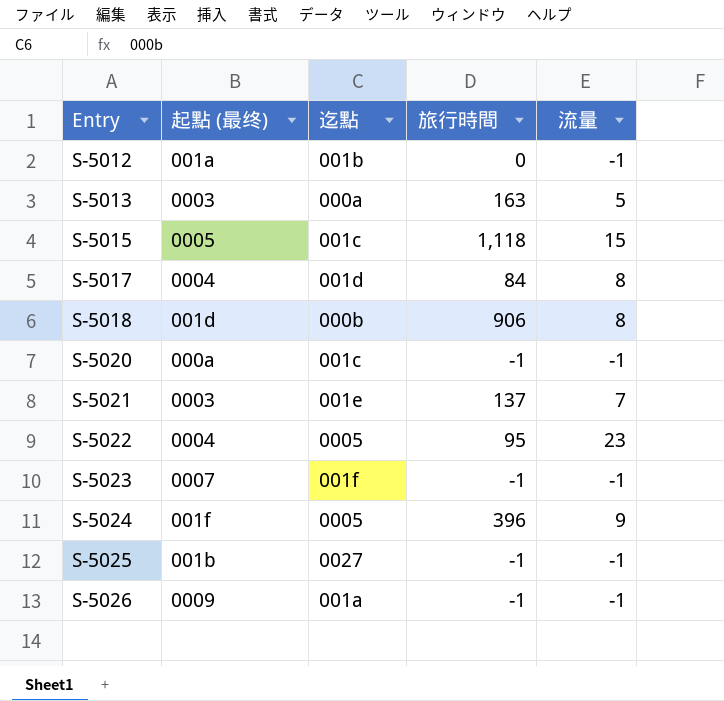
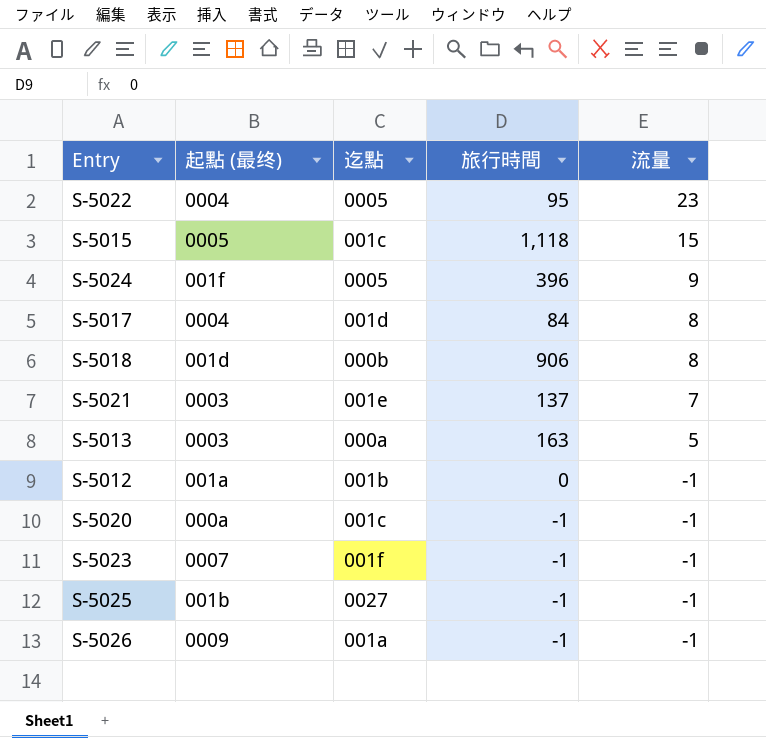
row order: Entry ascending -> 流量 descending

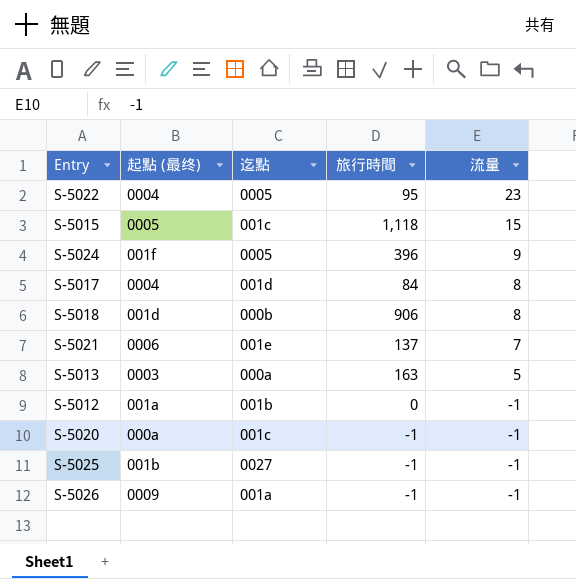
row S-5023: 0007 | 001f | -1 | -1 -> none
S-5021 | 起點 (最终): 0003 -> 0006

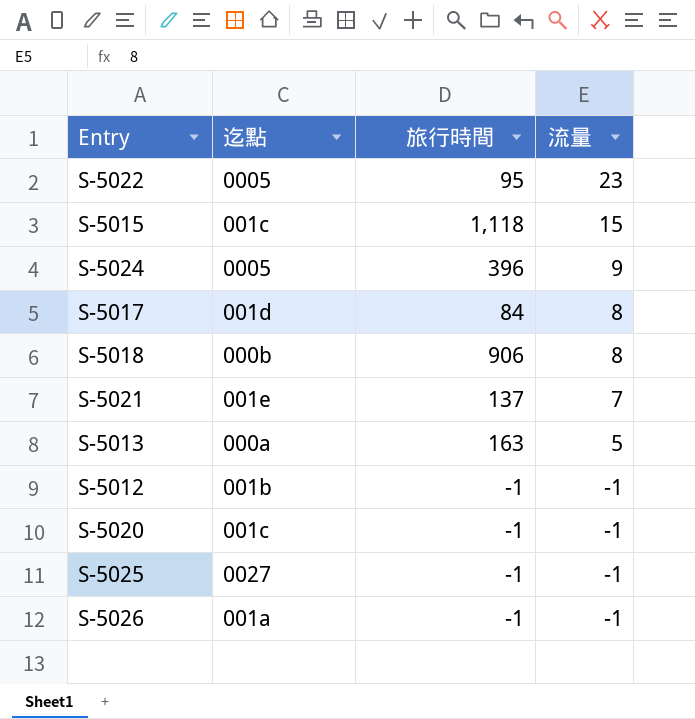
column 起點 (最终) | position: 2 -> none
S-5012 | 旅行時間: 0 -> -1

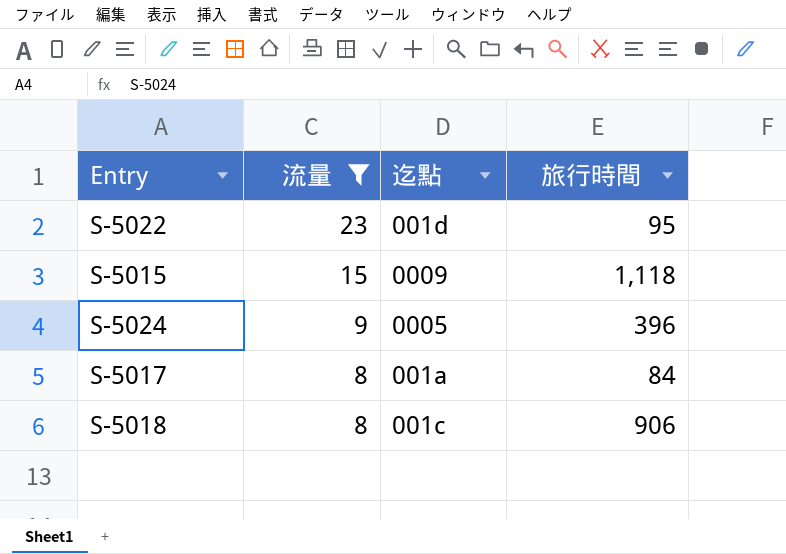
filter: none -> 流量 >= 8
column 流量 | position: 4 -> 2
S-5022 | 迄點: 0005 -> 001d
S-5015 | 迄點: 001c -> 0009
S-5017 | 迄點: 001d -> 001a
S-5018 | 迄點: 000b -> 001c

